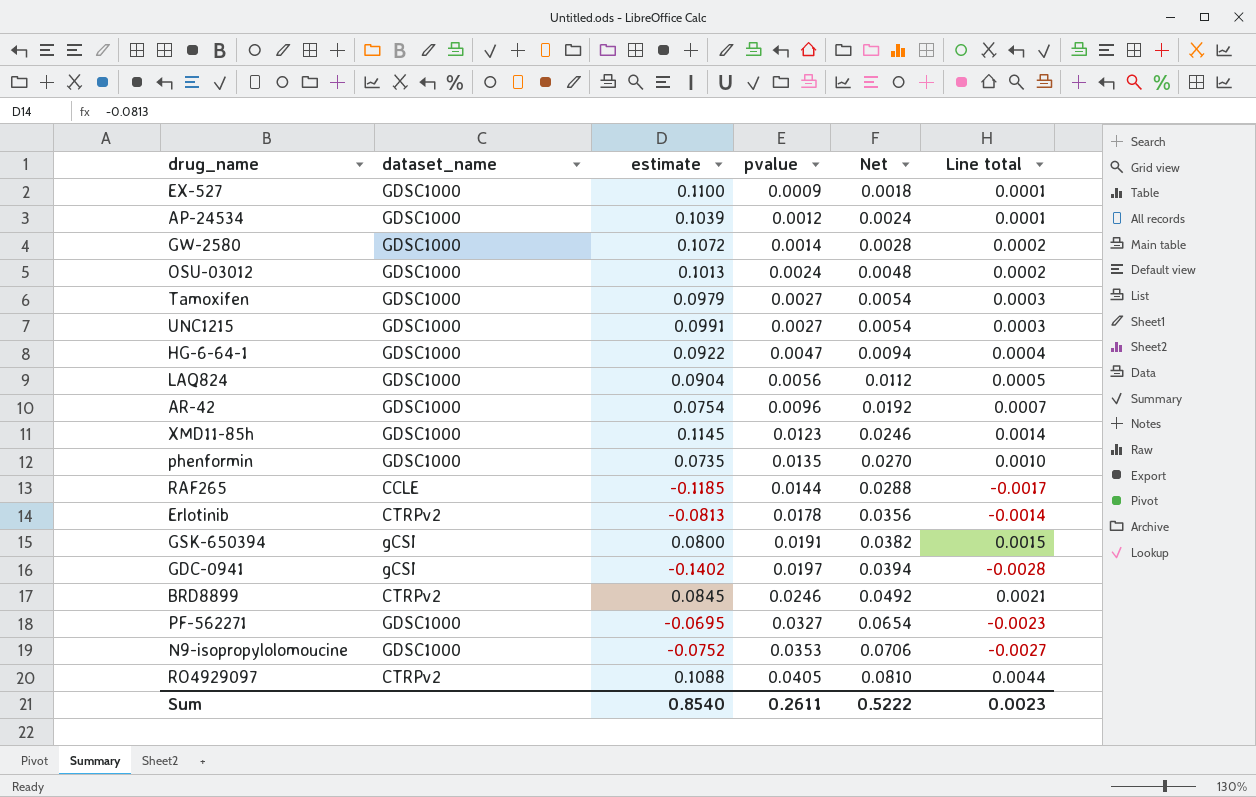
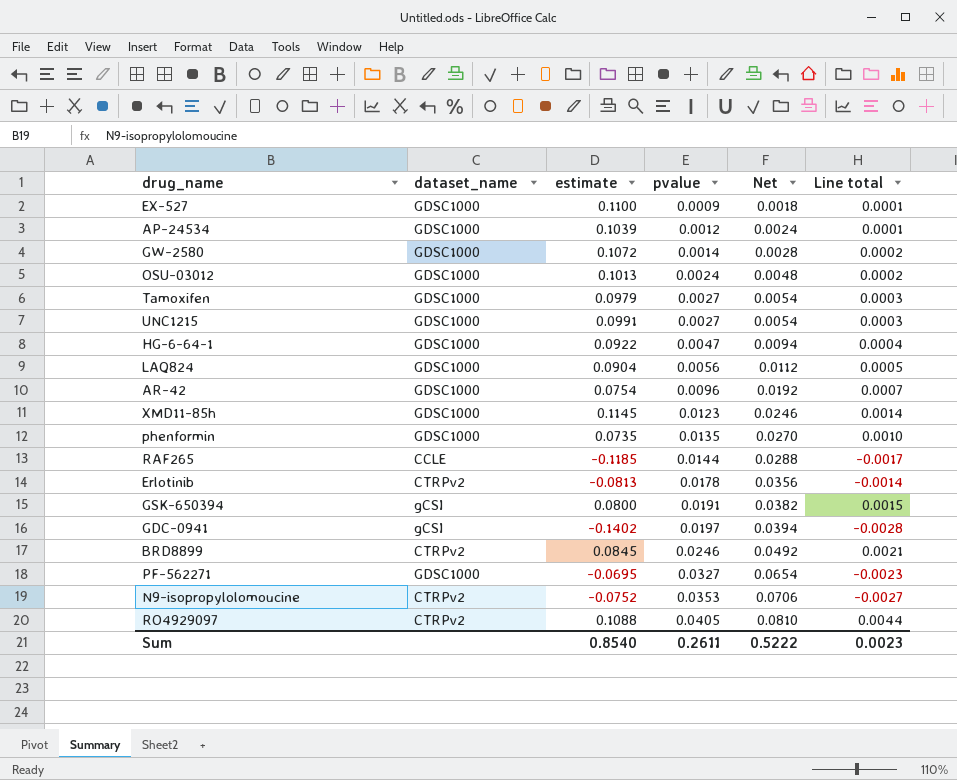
N9-isopropylolomoucine | dataset_name: GDSC1000 -> CTRPv2

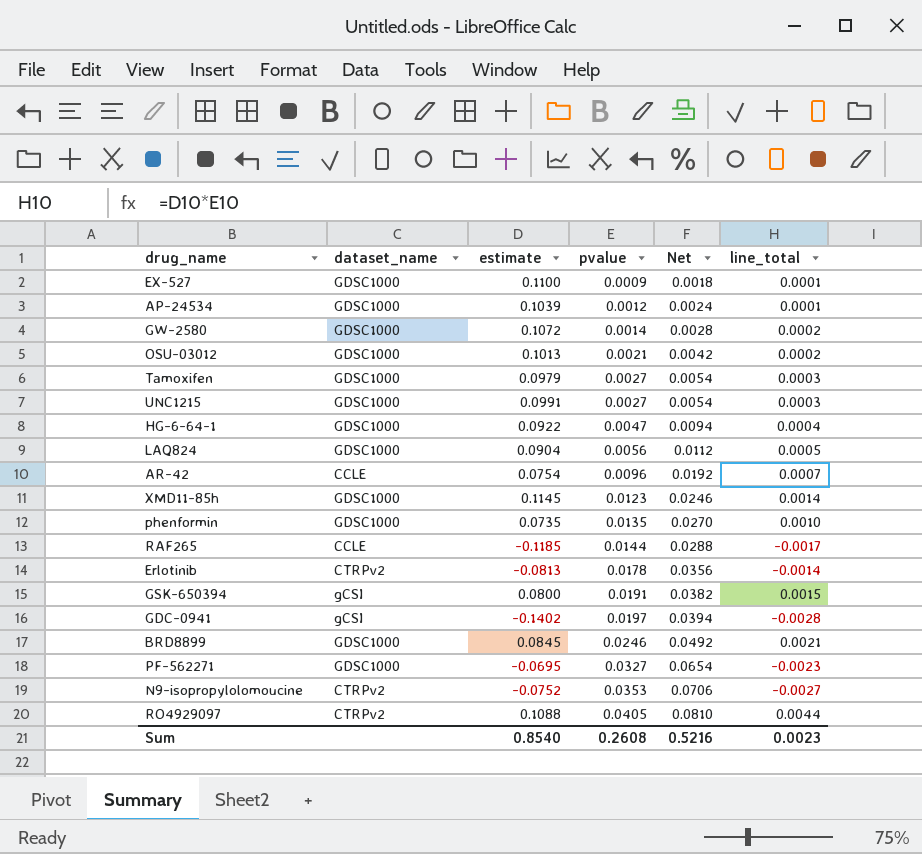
column name: Line total -> line_total
OSU-03012 | pvalue: 0.0024 -> 0.0021
OSU-03012 | Net: 0.0048 -> 0.0042
AR-42 | dataset_name: GDSC1000 -> CCLE
BRD8899 | dataset_name: CTRPv2 -> GDSC1000
Sum | pvalue: 0.2611 -> 0.2608
Sum | Net: 0.5222 -> 0.5216

